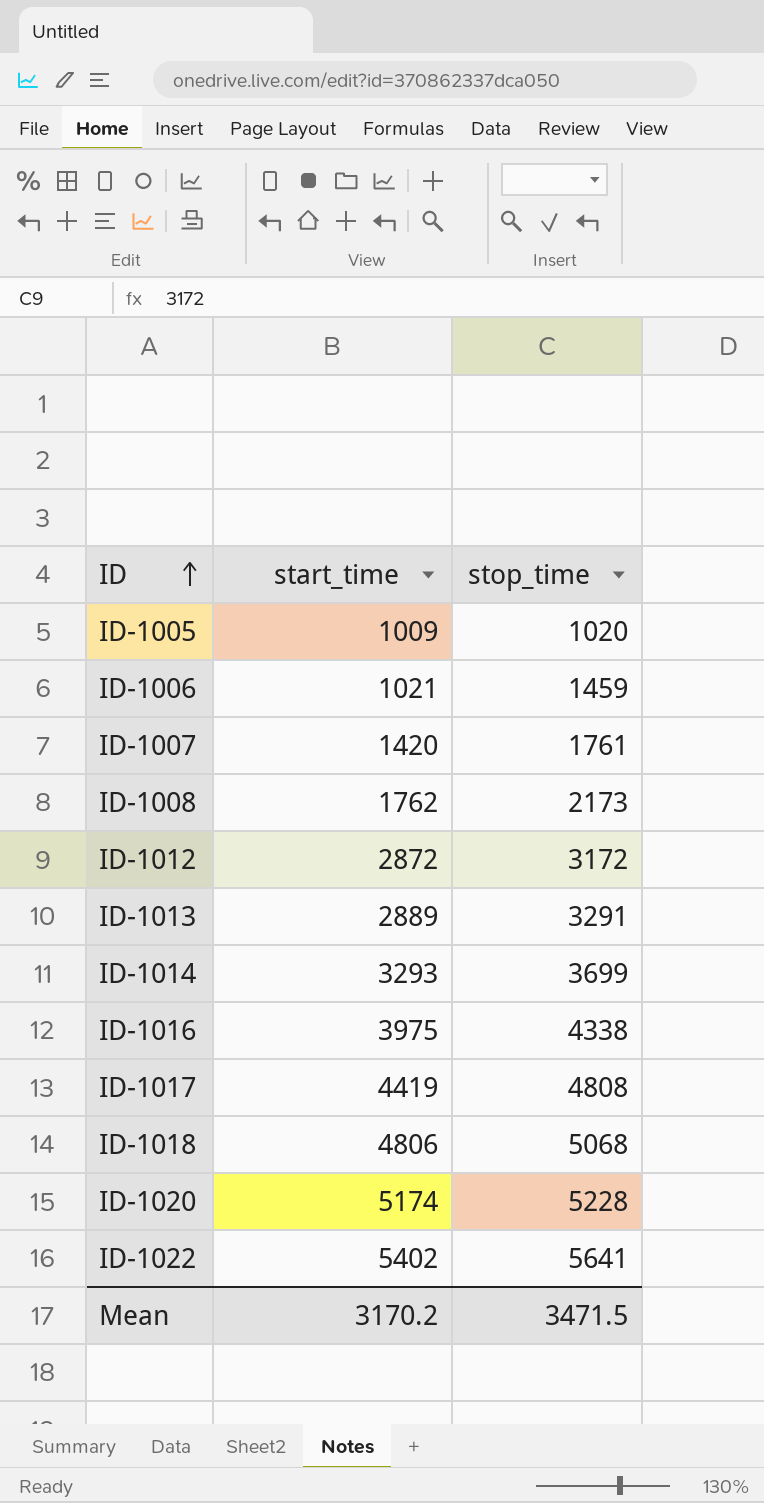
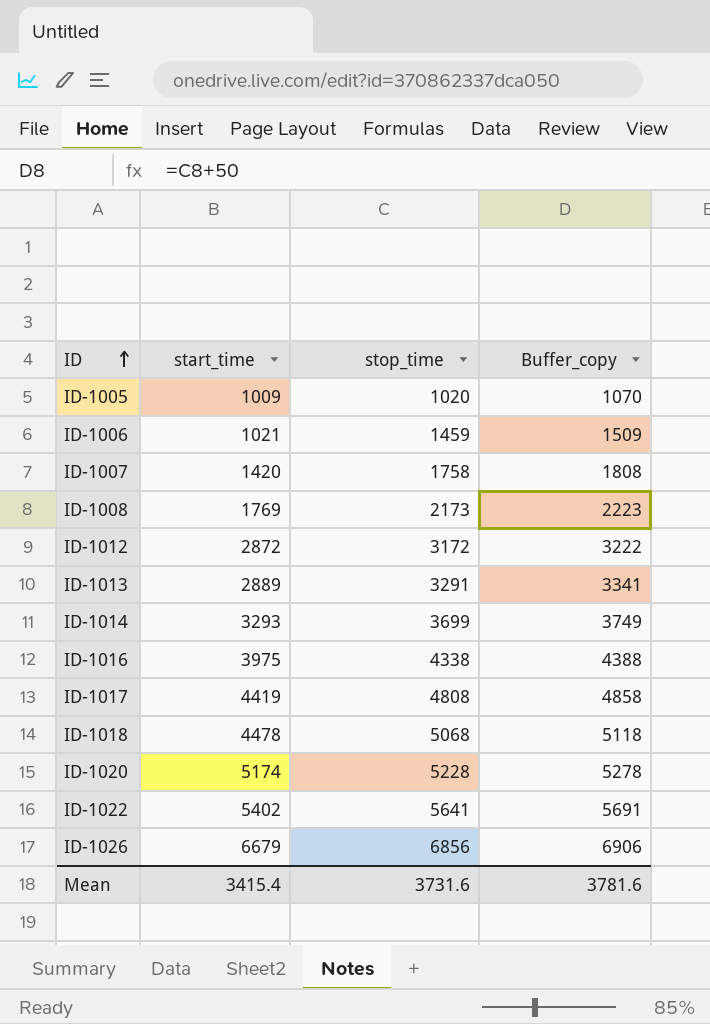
column Buffer_copy | formula: none -> [stop_time] + 50
ID-1007 | stop_time: 1761 -> 1758
ID-1008 | start_time: 1762 -> 1769
ID-1018 | start_time: 4806 -> 4478
row ID-1026: none -> 6679 | 6856 | 6906
Mean | start_time: 3170.2 -> 3415.4
Mean | stop_time: 3471.5 -> 3731.6

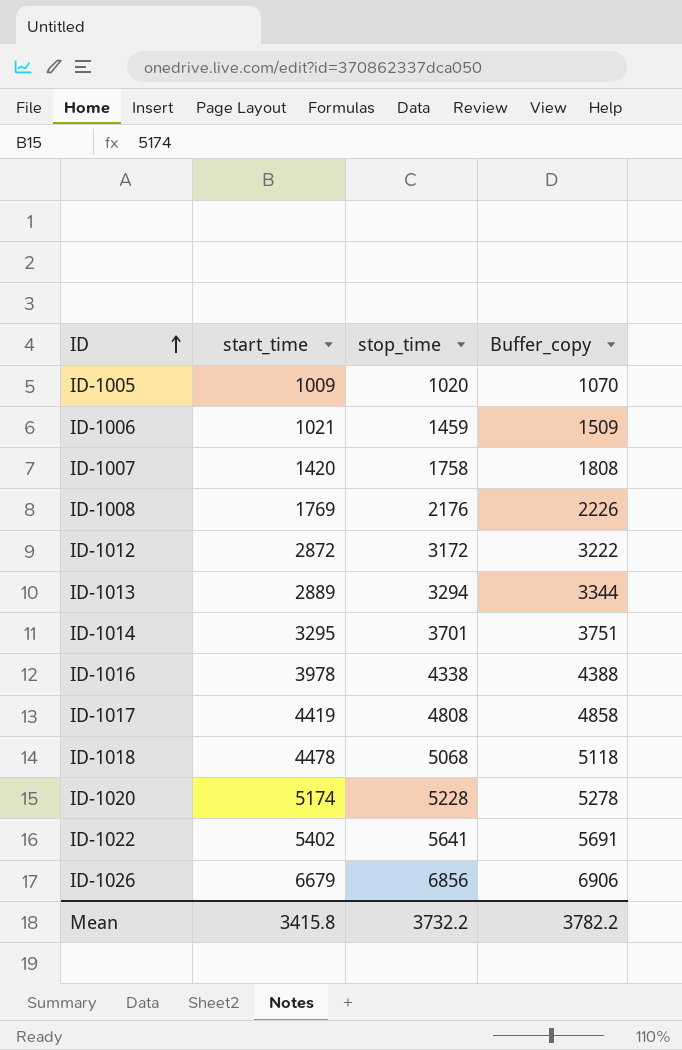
ID-1008 | stop_time: 2173 -> 2176
ID-1008 | Buffer_copy: 2223 -> 2226
ID-1013 | stop_time: 3291 -> 3294
ID-1013 | Buffer_copy: 3341 -> 3344
ID-1014 | start_time: 3293 -> 3295
ID-1014 | stop_time: 3699 -> 3701
ID-1014 | Buffer_copy: 3749 -> 3751
ID-1016 | start_time: 3975 -> 3978
Mean | start_time: 3415.4 -> 3415.8
Mean | stop_time: 3731.6 -> 3732.2
Mean | Buffer_copy: 3781.6 -> 3782.2

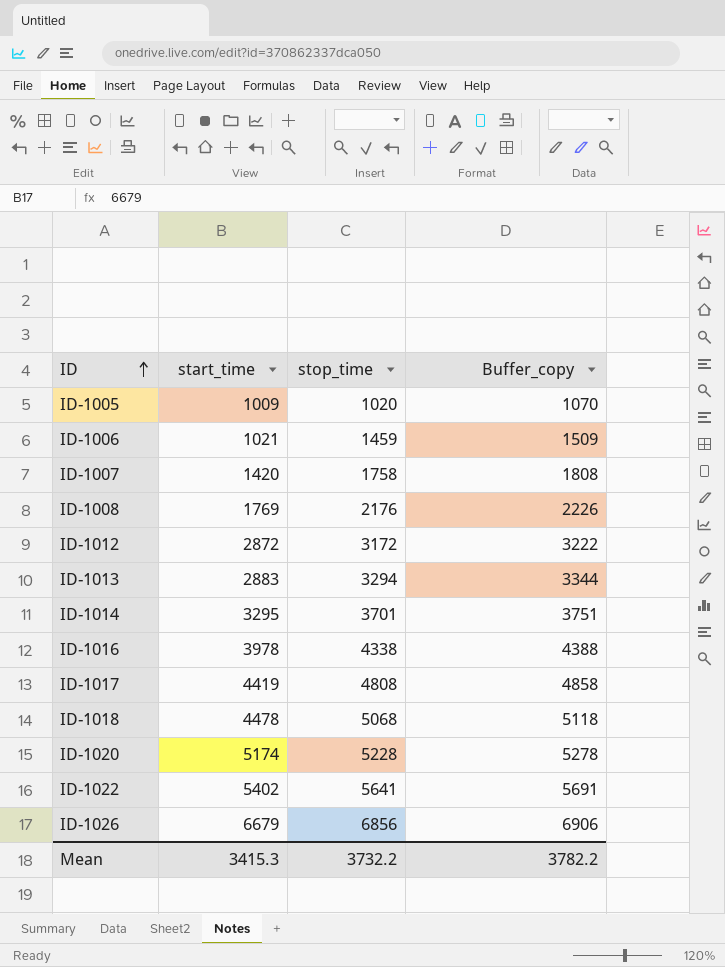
ID-1013 | start_time: 2889 -> 2883
Mean | start_time: 3415.8 -> 3415.3

